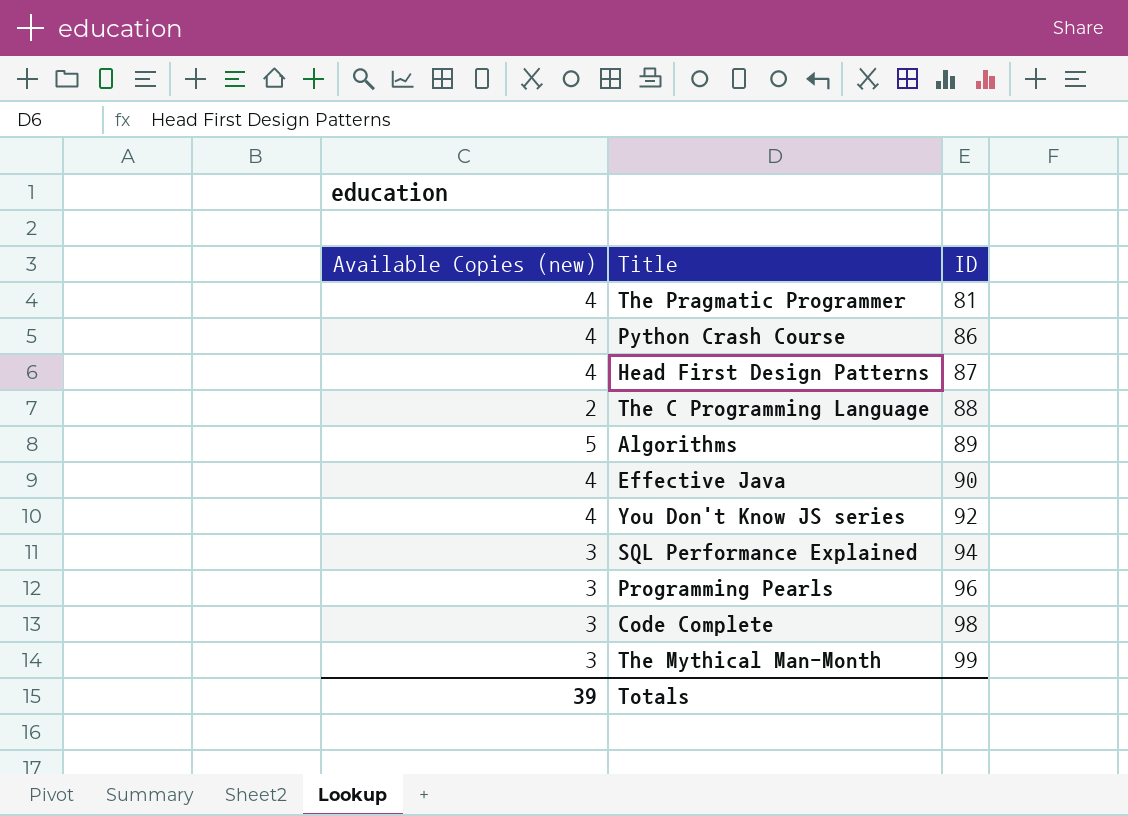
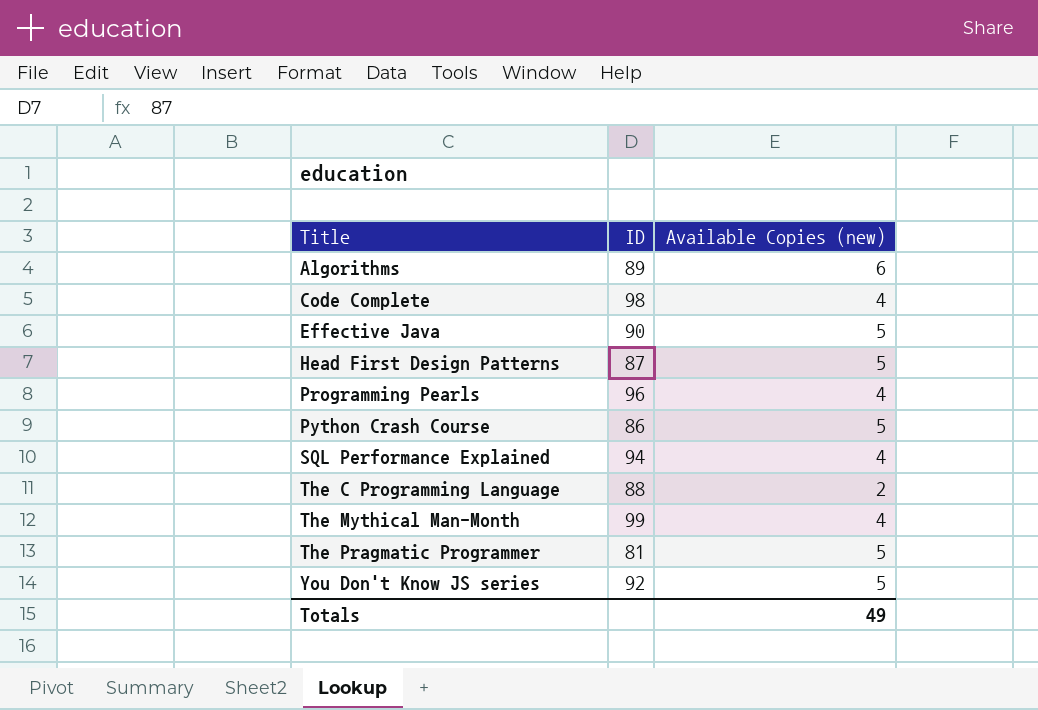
row order: ID ascending -> Title ascending
column Available Copies (new) | position: 1 -> 3
Algorithms | Available Copies (new): 5 -> 6
Code Complete | Available Copies (new): 3 -> 4
Effective Java | Available Copies (new): 4 -> 5
Head First Design Patterns | Available Copies (new): 4 -> 5
Programming Pearls | Available Copies (new): 3 -> 4
Python Crash Course | Available Copies (new): 4 -> 5
SQL Performance Explained | Available Copies (new): 3 -> 4
The Mythical Man-Month | Available Copies (new): 3 -> 4
The Pragmatic Programmer | Available Copies (new): 4 -> 5
You Don't Know JS series | Available Copies (new): 4 -> 5
Totals | Available Copies (new): 39 -> 49

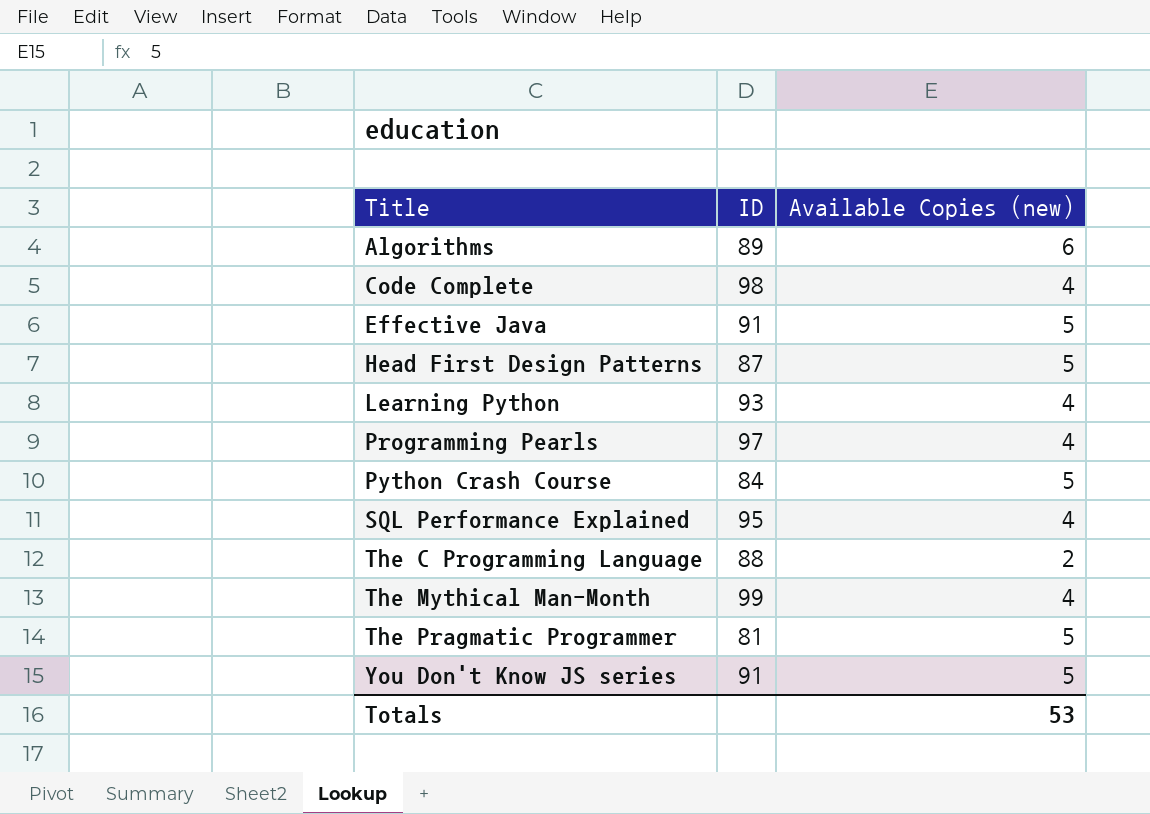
Effective Java | ID: 90 -> 91
row Learning Python: none -> 93 | 4
Programming Pearls | ID: 96 -> 97
Python Crash Course | ID: 86 -> 84
SQL Performance Explained | ID: 94 -> 95
You Don't Know JS series | ID: 92 -> 91
Totals | Available Copies (new): 49 -> 53

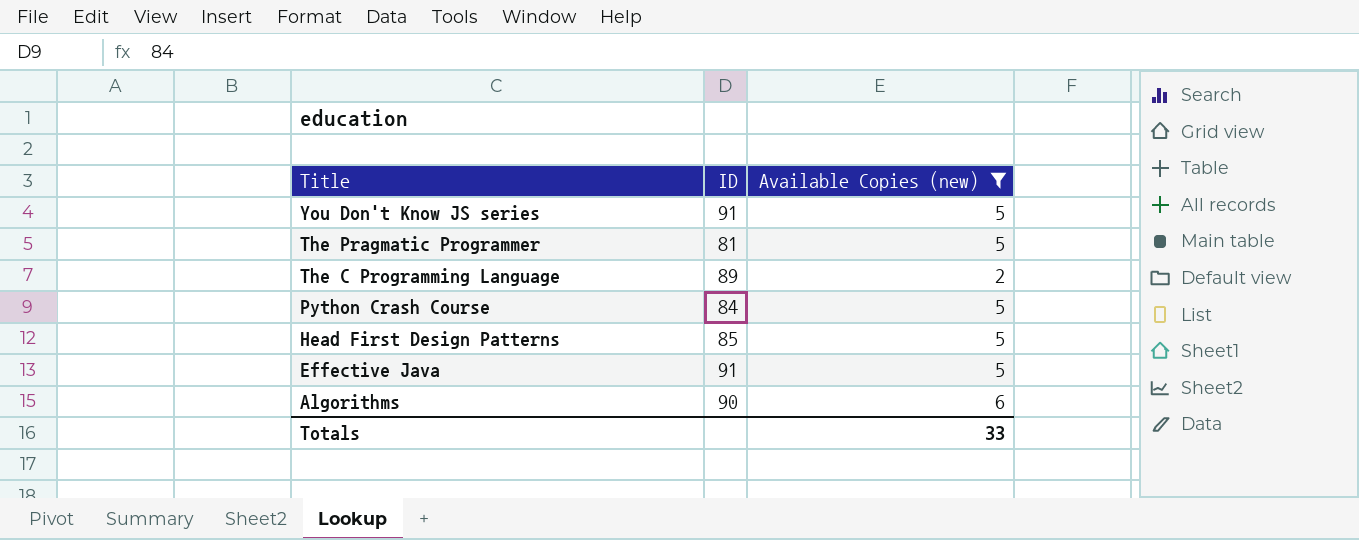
filter: none -> Available Copies (new) != 4
row order: Title ascending -> Title descending
The C Programming Language | ID: 88 -> 89
Head First Design Patterns | ID: 87 -> 85
Algorithms | ID: 89 -> 90
Totals | Available Copies (new): 53 -> 33

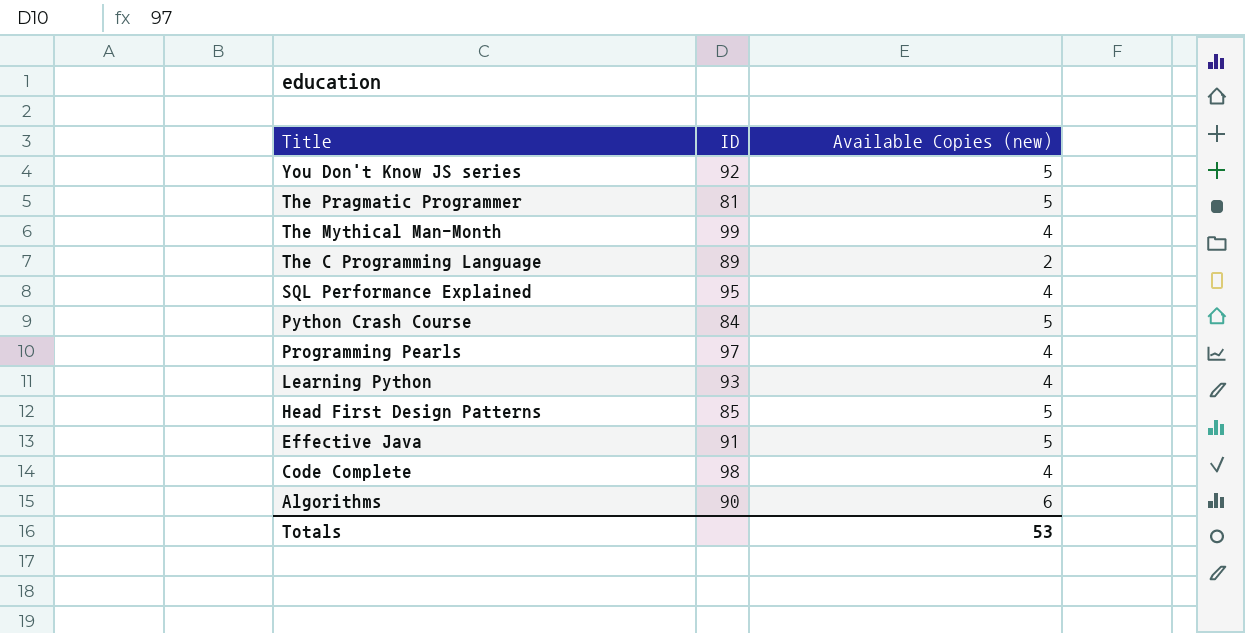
filter: Available Copies (new) != 4 -> none
You Don't Know JS series | ID: 91 -> 92
Totals | Available Copies (new): 33 -> 53

